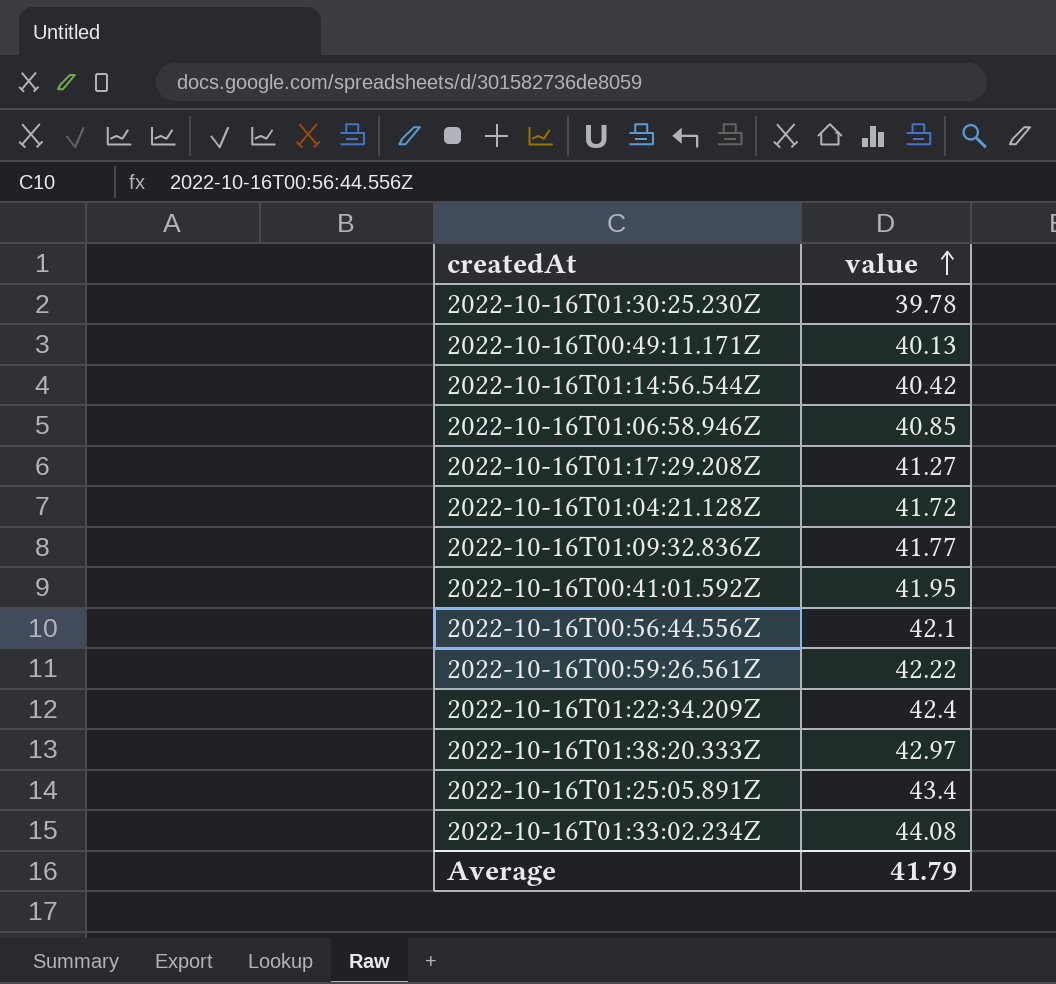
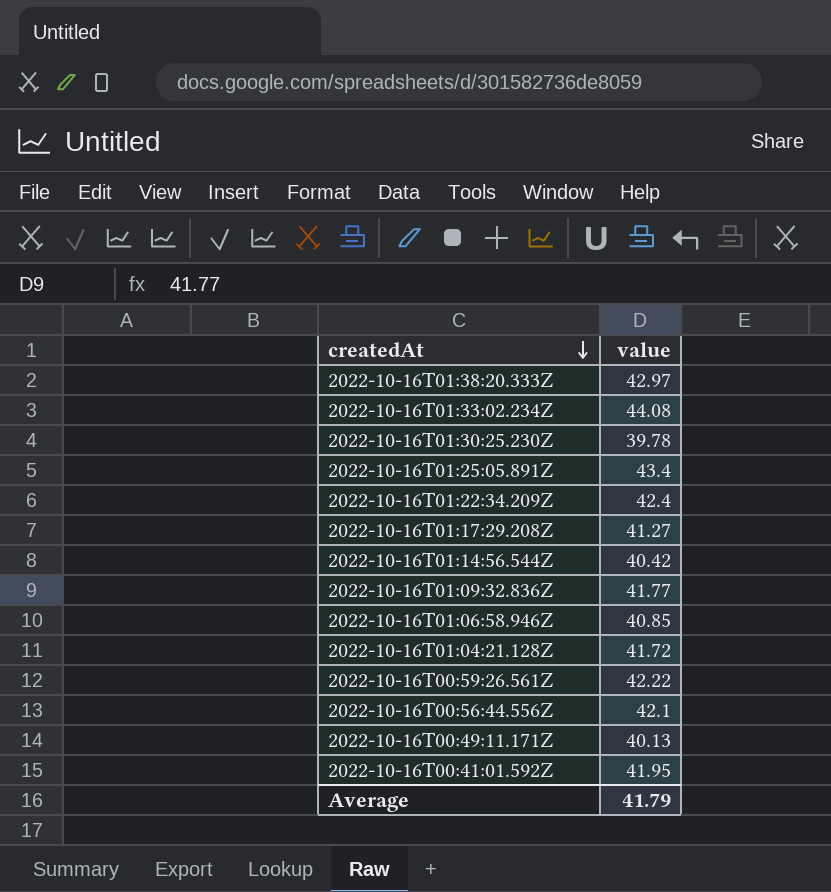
row order: value ascending -> createdAt descending

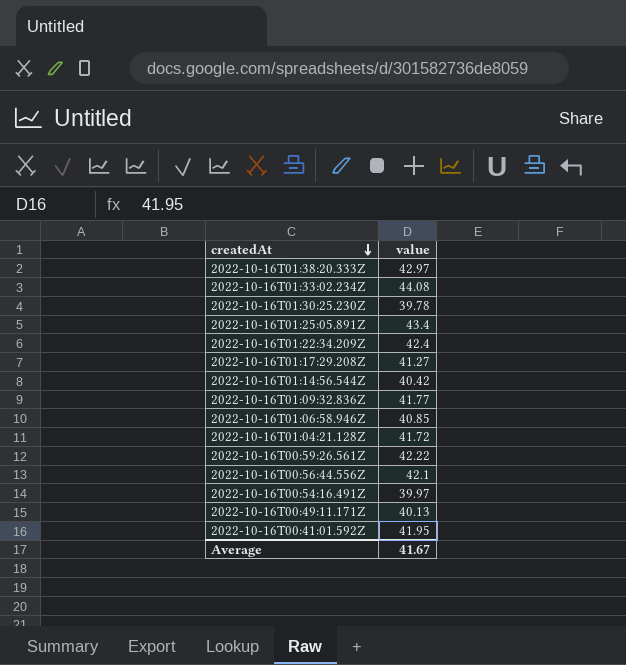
row 2022-10-16T00:54:16.491Z: none -> 39.97
Average | value: 41.79 -> 41.67

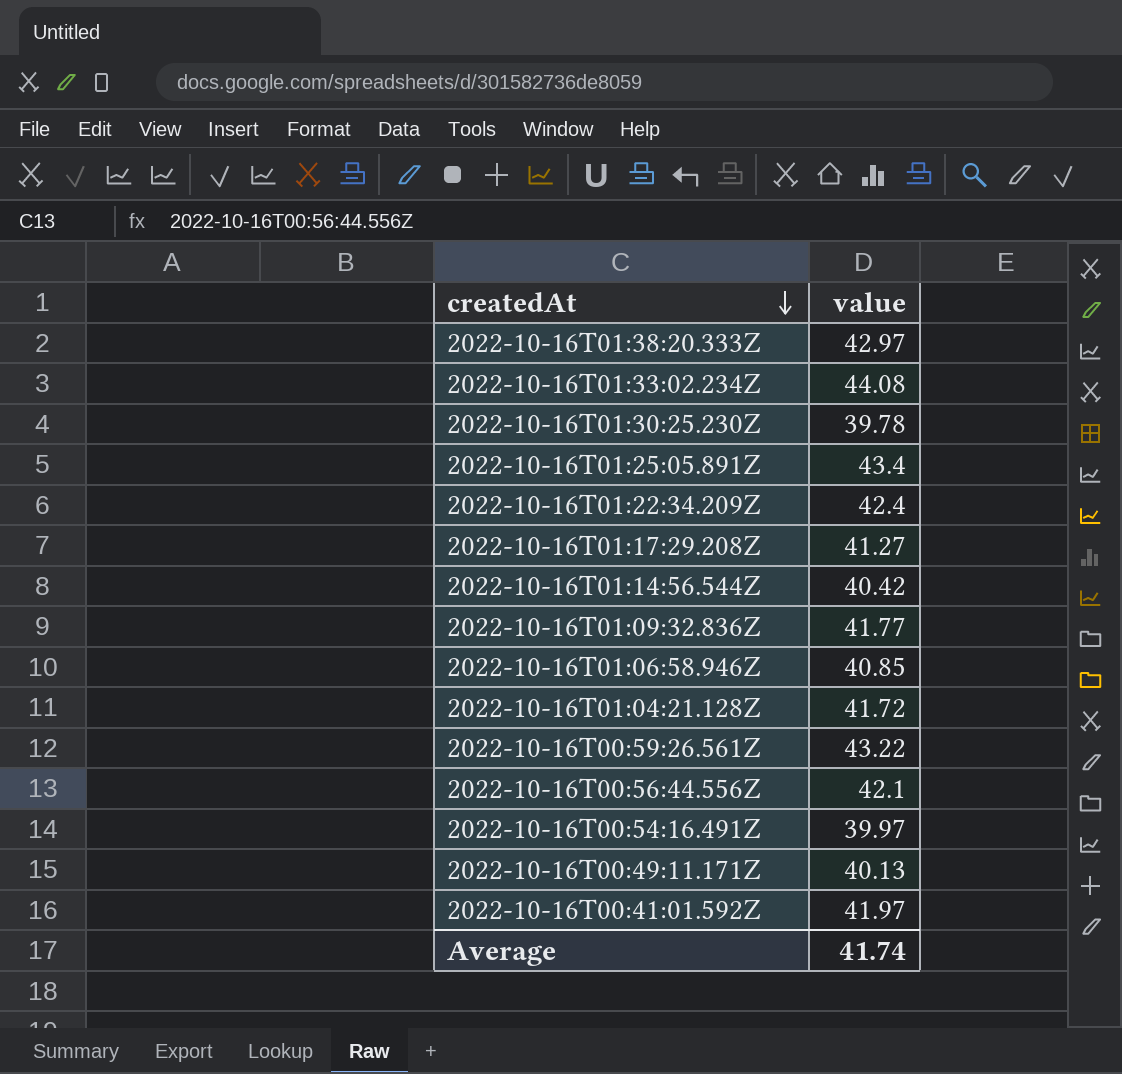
2022-10-16T00:59:26.561Z | value: 42.22 -> 43.22
2022-10-16T00:41:01.592Z | value: 41.95 -> 41.97
Average | value: 41.67 -> 41.74

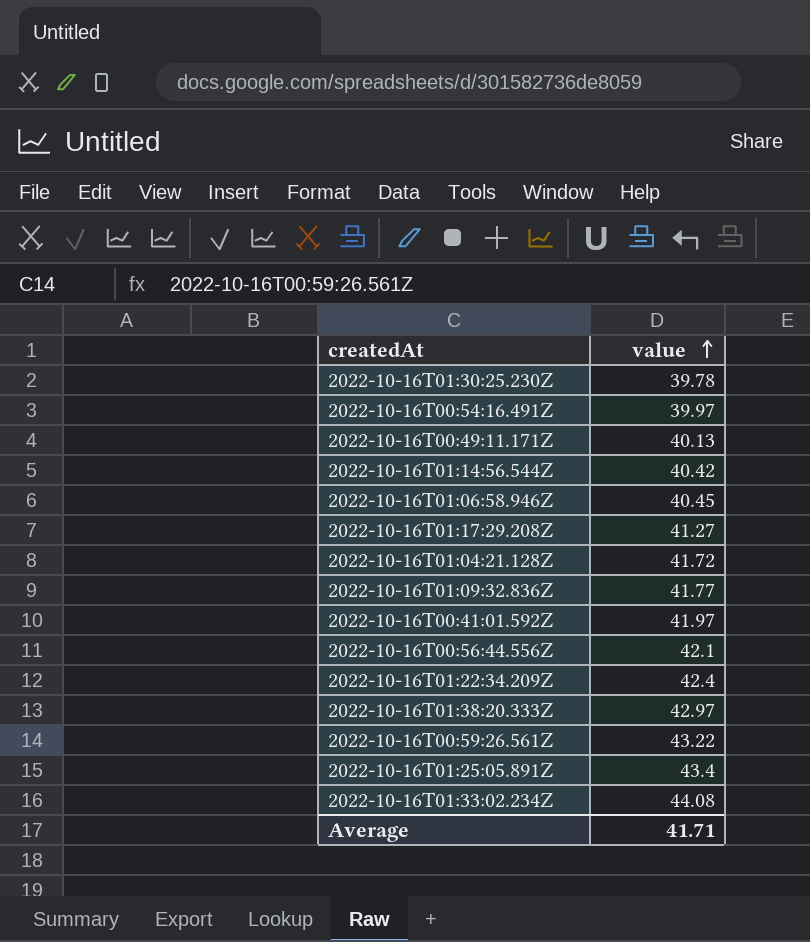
row order: createdAt descending -> value ascending
2022-10-16T01:06:58.946Z | value: 40.85 -> 40.45
Average | value: 41.74 -> 41.71

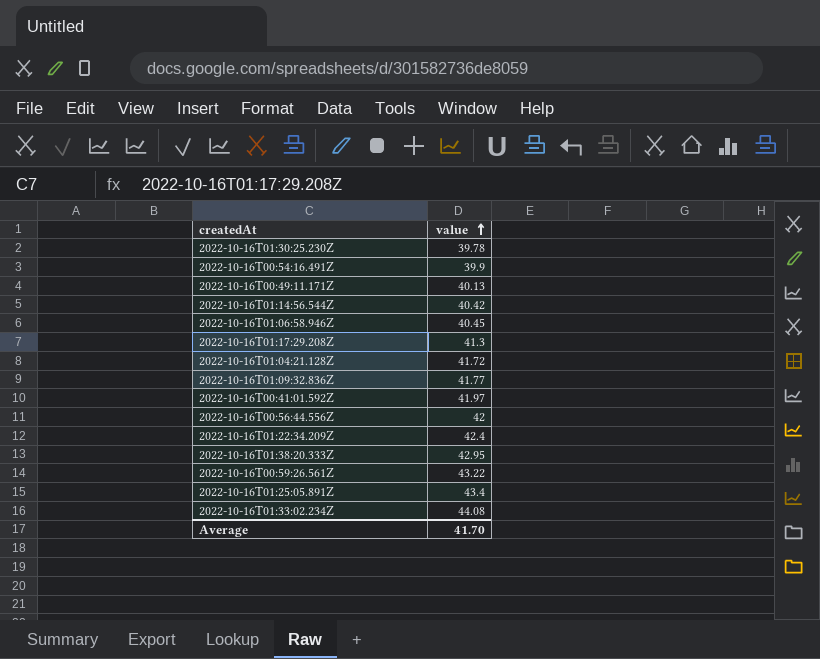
2022-10-16T00:54:16.491Z | value: 39.97 -> 39.9
2022-10-16T01:17:29.208Z | value: 41.27 -> 41.3
2022-10-16T00:56:44.556Z | value: 42.1 -> 42
2022-10-16T01:38:20.333Z | value: 42.97 -> 42.95
Average | value: 41.71 -> 41.70

